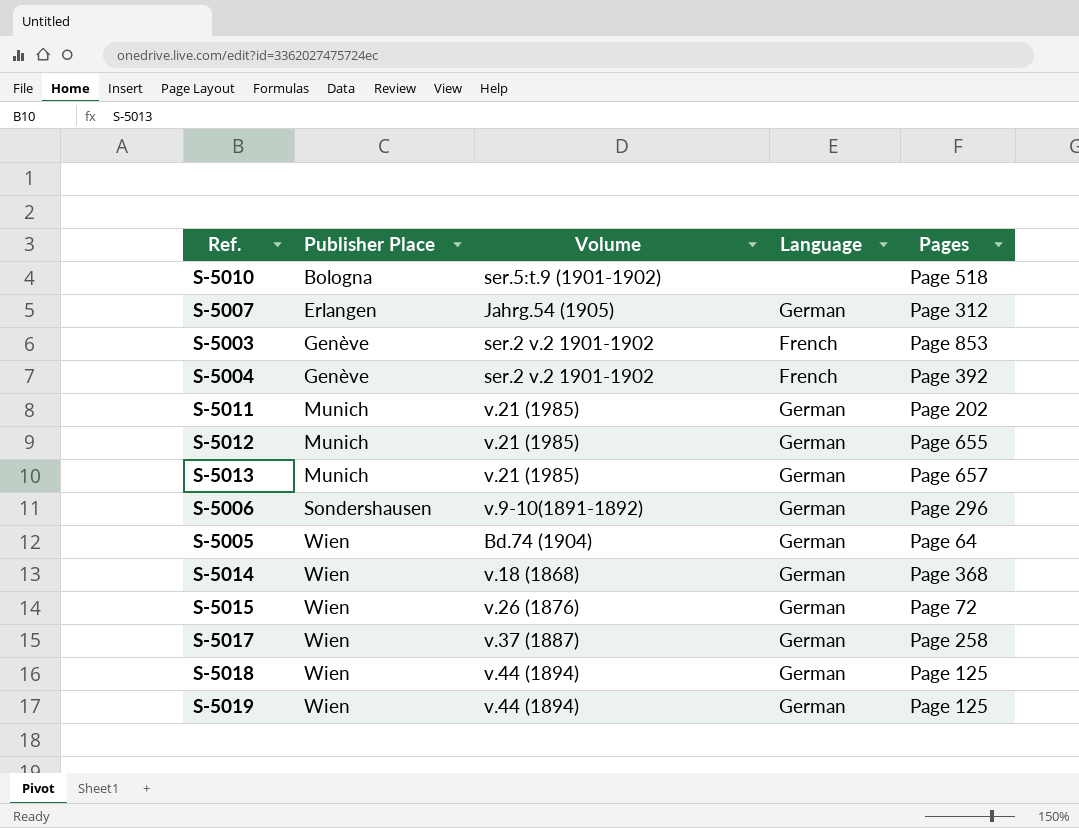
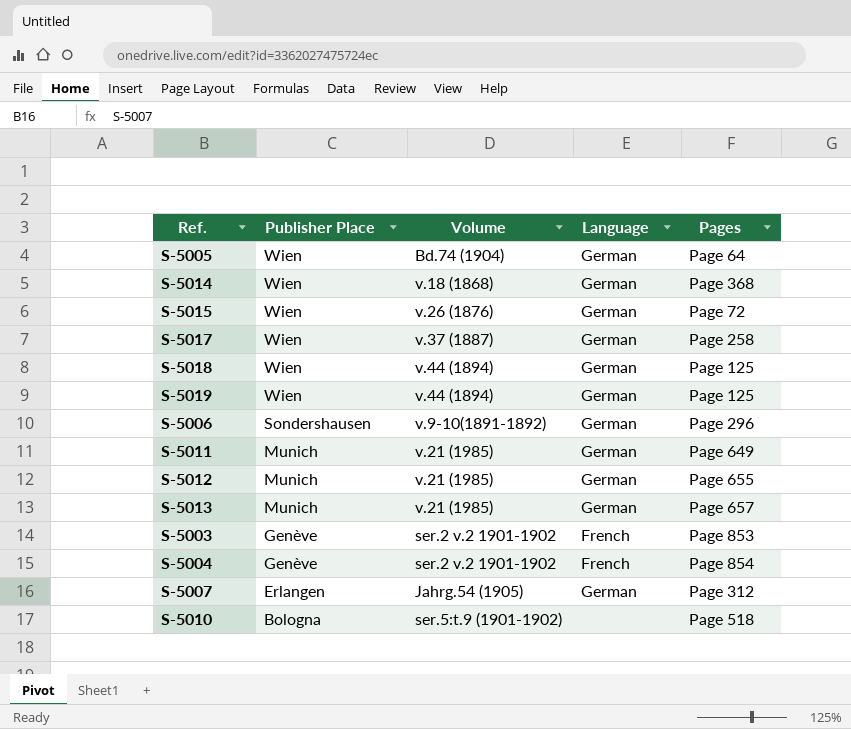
row order: Publisher Place ascending -> Publisher Place descending
S-5011 | Pages: Page 202 -> Page 649
S-5004 | Pages: Page 392 -> Page 854

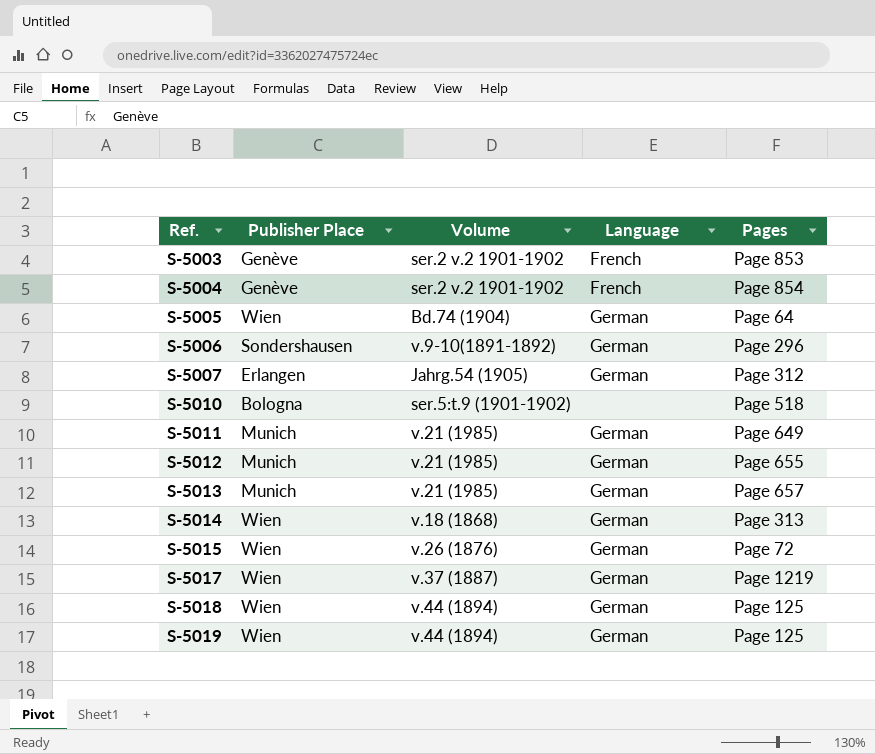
row order: Publisher Place descending -> Ref. ascending
S-5014 | Pages: Page 368 -> Page 313
S-5017 | Pages: Page 258 -> Page 1219

